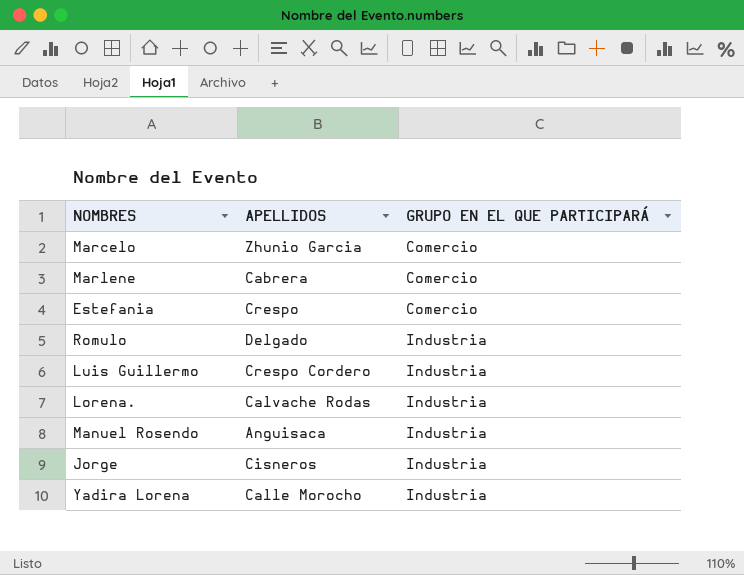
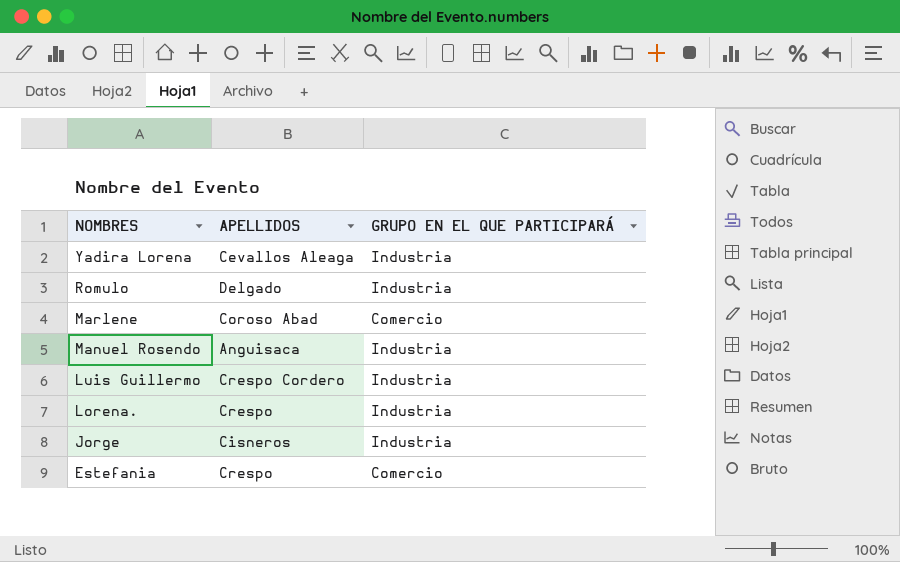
row order: GRUPO EN EL QUE PARTICIPARÁ ascending -> NOMBRES descending
row Marcelo: Zhunio Garcia | Comercio -> none
Yadira Lorena | APELLIDOS: Calle Morocho -> Cevallos Aleaga
Marlene | APELLIDOS: Cabrera -> Coroso Abad
Lorena. | APELLIDOS: Calvache Rodas -> Crespo

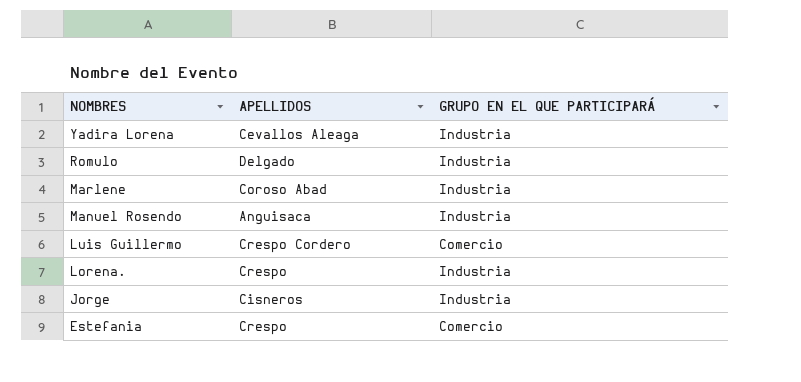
Marlene | GRUPO EN EL QUE PARTICIPARÁ: Comercio -> Industria
Luis Guillermo | GRUPO EN EL QUE PARTICIPARÁ: Industria -> Comercio

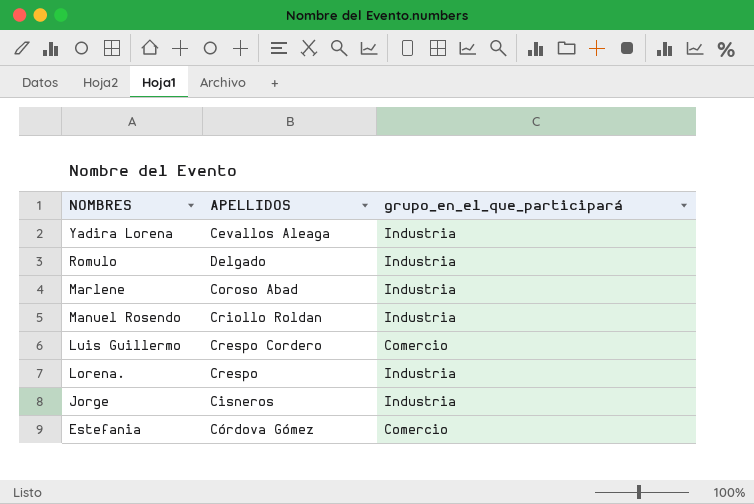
column name: GRUPO EN EL QUE PARTICIPARÁ -> grupo_en_el_que_participará
Manuel Rosendo | APELLIDOS: Anguisaca -> Criollo Roldan
Estefania | APELLIDOS: Crespo -> Córdova Gómez

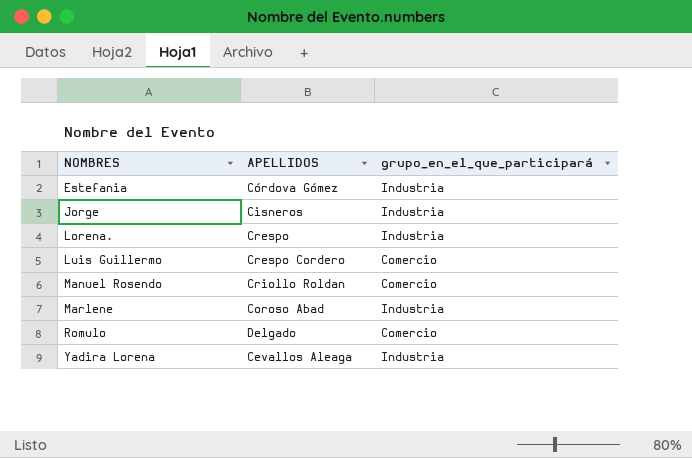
row order: NOMBRES descending -> NOMBRES ascending
Estefania | grupo_en_el_que_participará: Comercio -> Industria
Manuel Rosendo | grupo_en_el_que_participará: Industria -> Comercio
Romulo | grupo_en_el_que_participará: Industria -> Comercio

